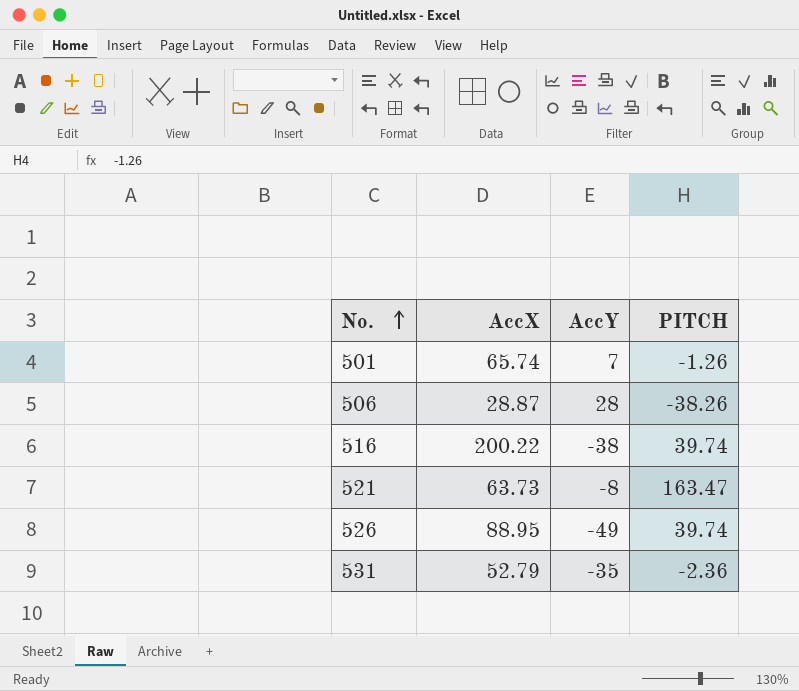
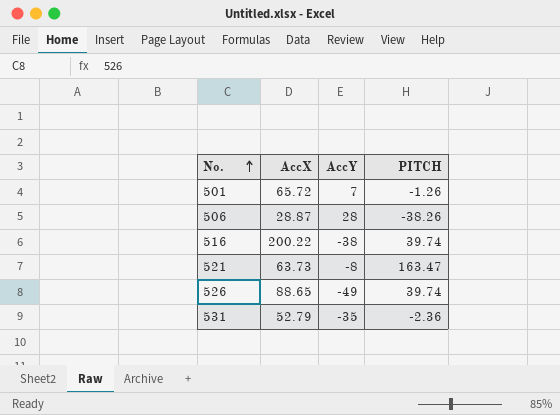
501 | AccX: 65.74 -> 65.72
526 | AccX: 88.95 -> 88.65

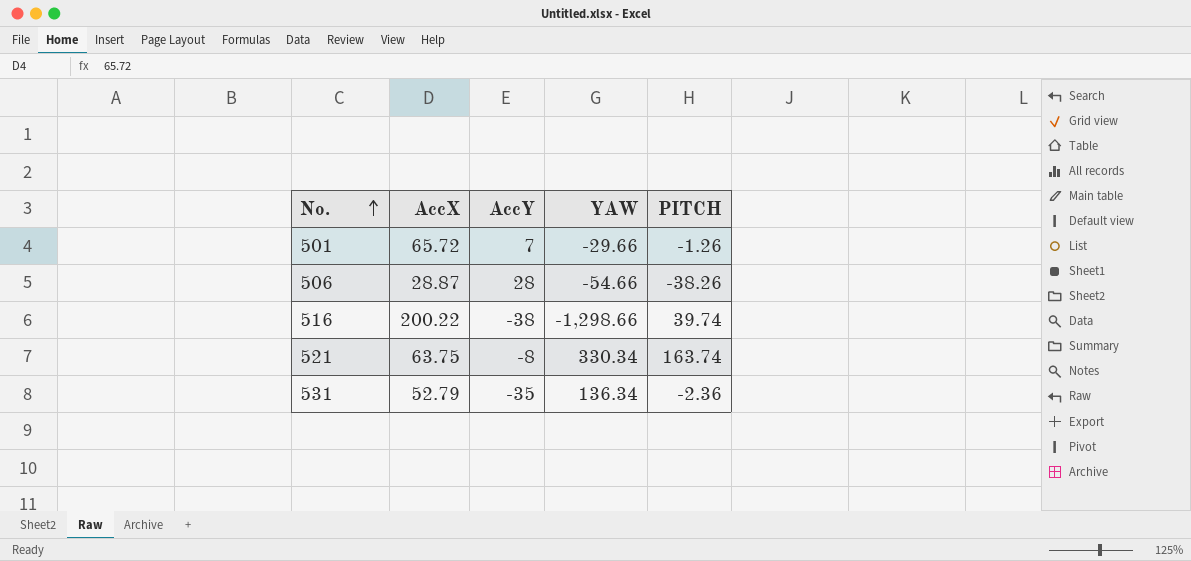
column YAW | position: none -> 4
row 526: 88.65 | -49 | 39.74 -> none
521 | AccX: 63.73 -> 63.75
521 | PITCH: 163.47 -> 163.74

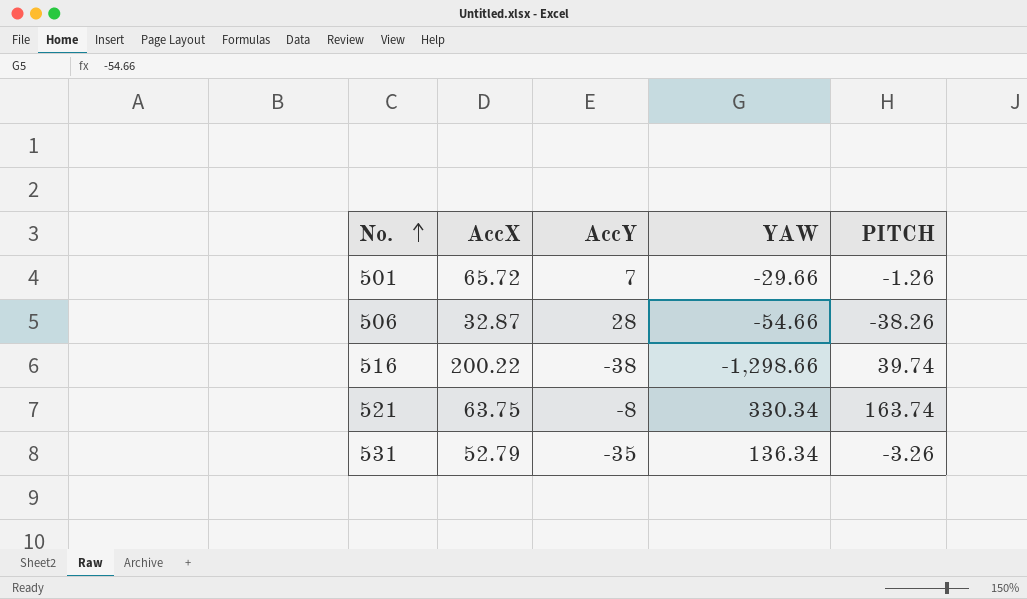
506 | AccX: 28.87 -> 32.87
531 | PITCH: -2.36 -> -3.26

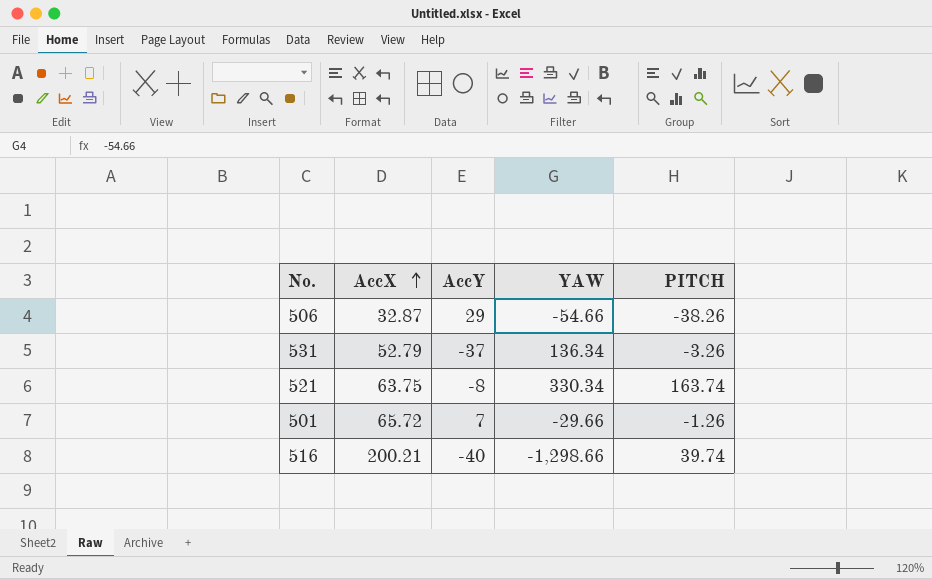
row order: No. ascending -> AccX ascending
506 | AccY: 28 -> 29
531 | AccY: -35 -> -37
516 | AccX: 200.22 -> 200.21
516 | AccY: -38 -> -40

